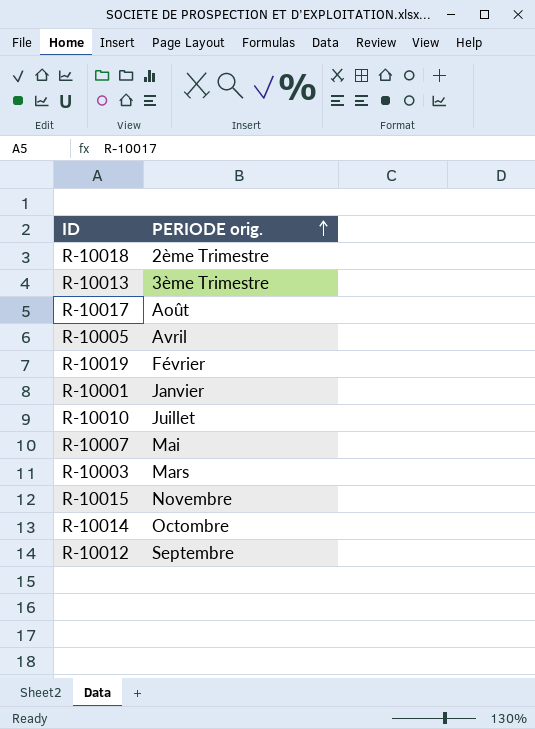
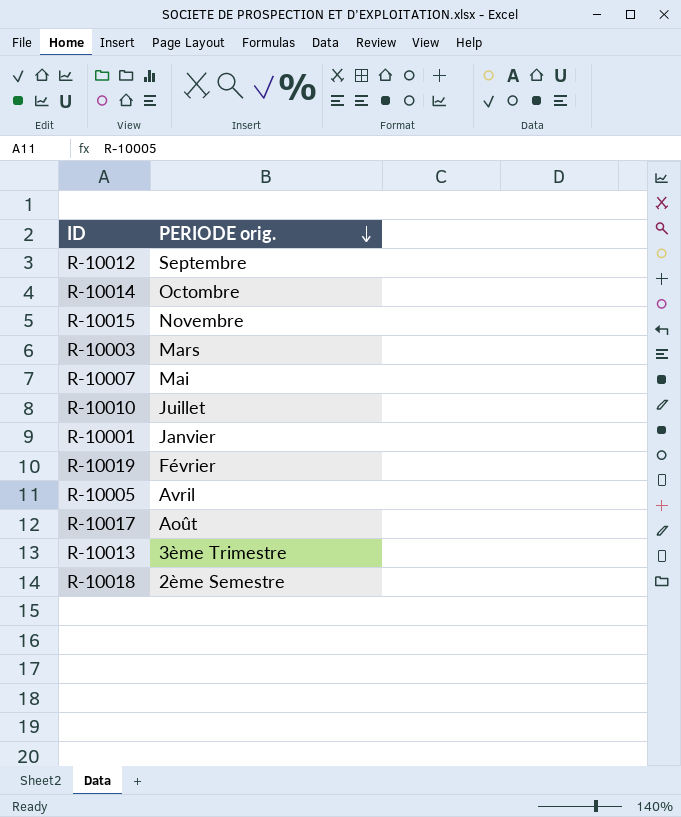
row order: PERIODE orig. ascending -> PERIODE orig. descending
R-10018 | PERIODE orig.: 2ème Trimestre -> 2ème Semestre

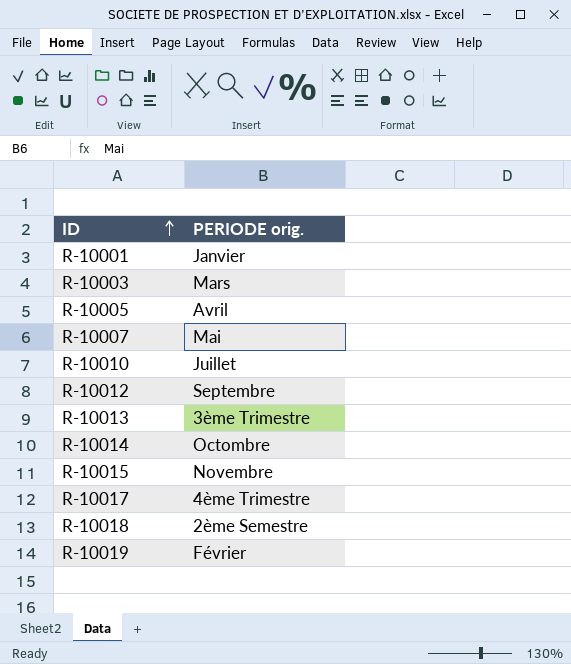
row order: PERIODE orig. descending -> ID ascending
R-10017 | PERIODE orig.: Août -> 4ème Trimestre

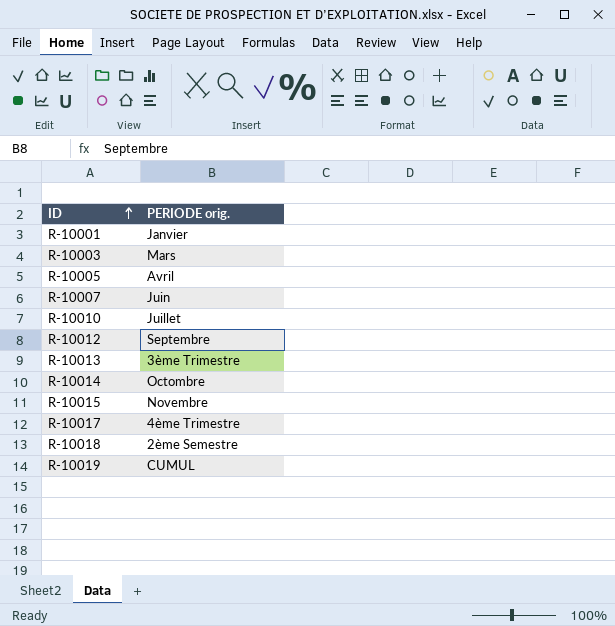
R-10007 | PERIODE orig.: Mai -> Juin
R-10019 | PERIODE orig.: Février -> CUMUL

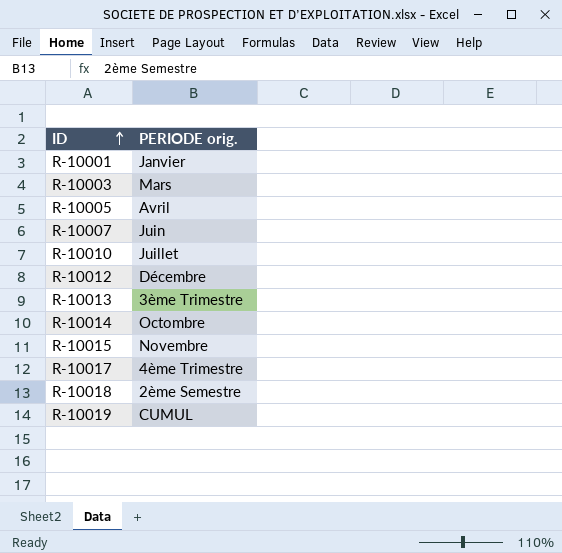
R-10012 | PERIODE orig.: Septembre -> Décembre

